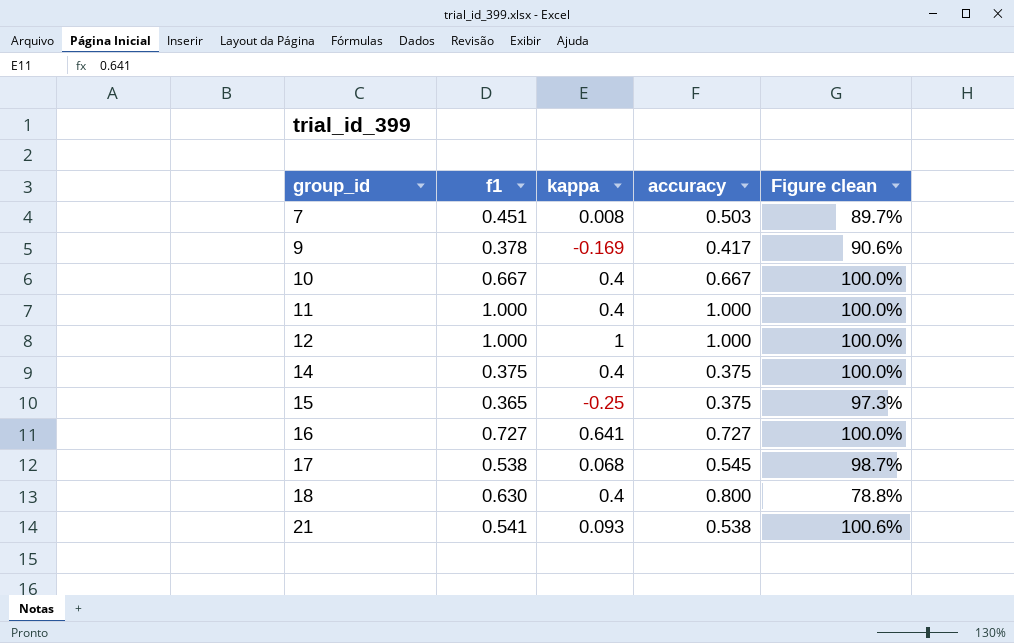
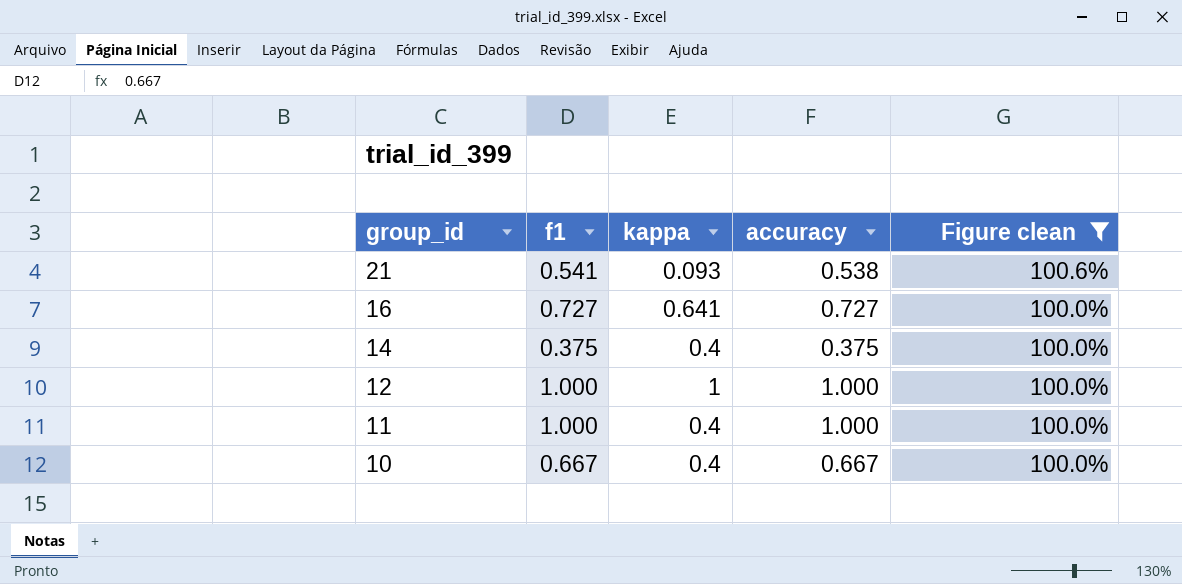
filter: none -> Figure clean >= 100.0%
row order: group_id ascending -> group_id descending

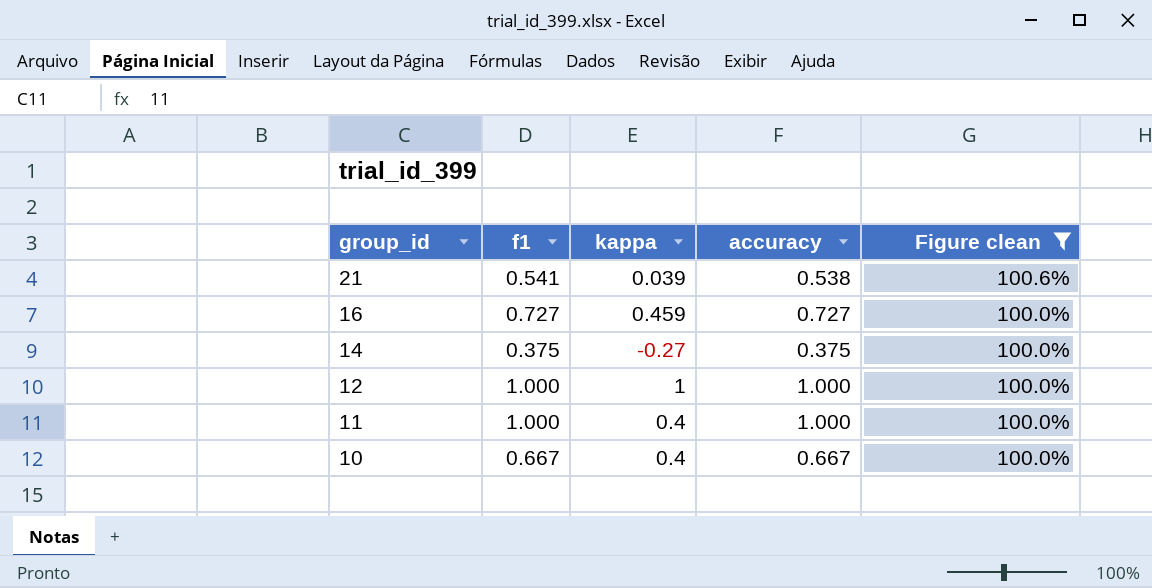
21 | kappa: 0.093 -> 0.039
16 | kappa: 0.641 -> 0.459
14 | kappa: 0.4 -> -0.27

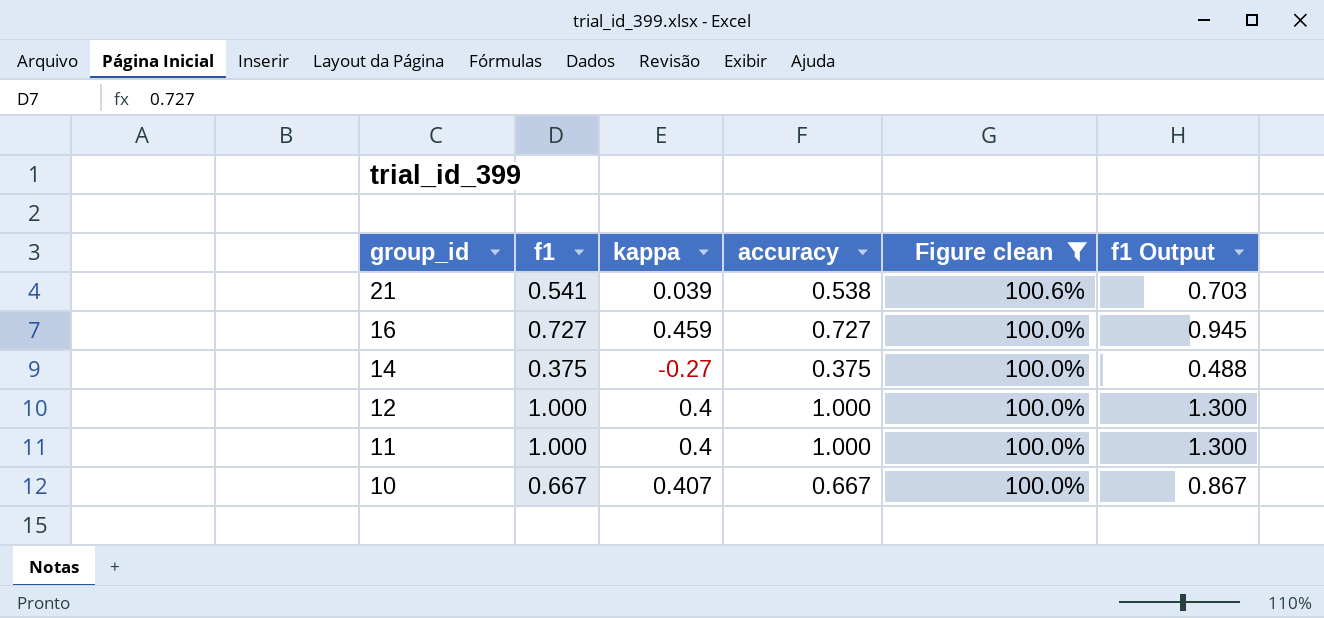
column f1 Output | formula: none -> [f1] * 1.3
12 | kappa: 1 -> 0.4
10 | kappa: 0.4 -> 0.407

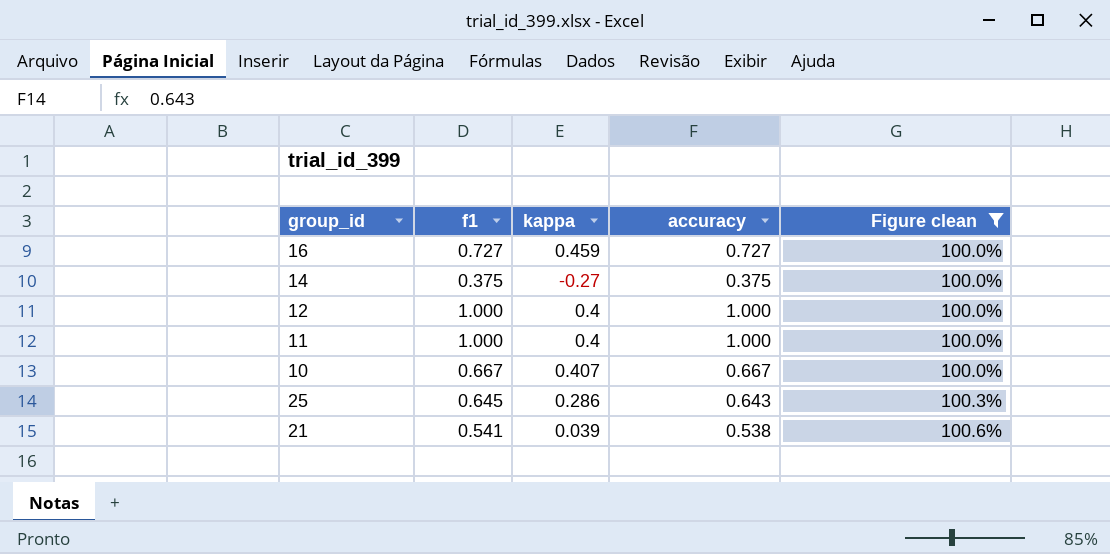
row order: group_id descending -> Figure clean ascending
column f1 Output | formula: [f1] * 1.3 -> none
row 25: none -> 0.645 | 0.286 | 0.643 | 100.3%

